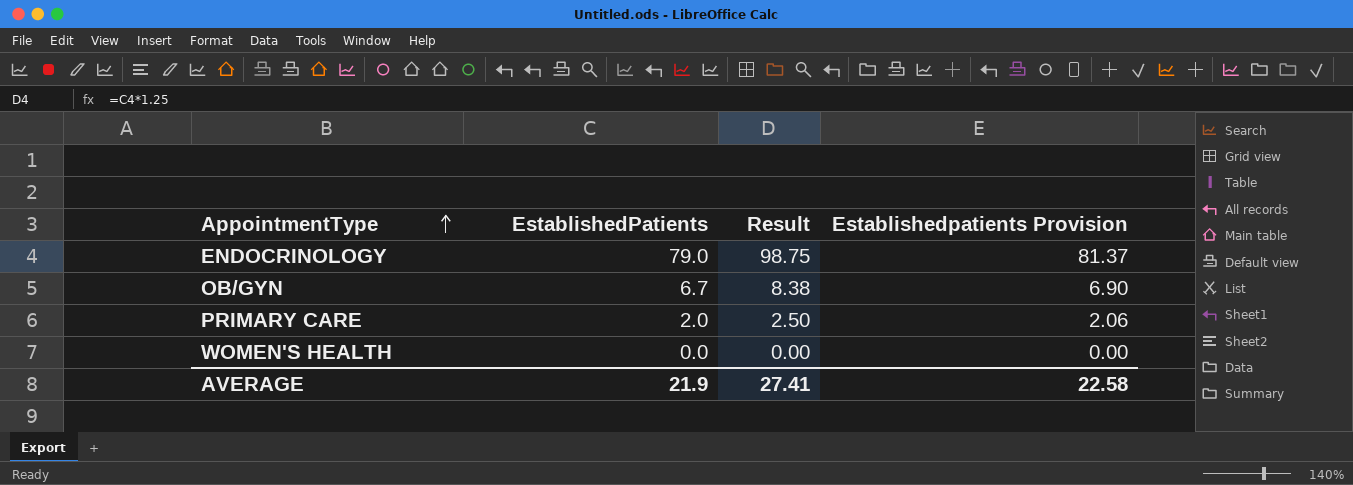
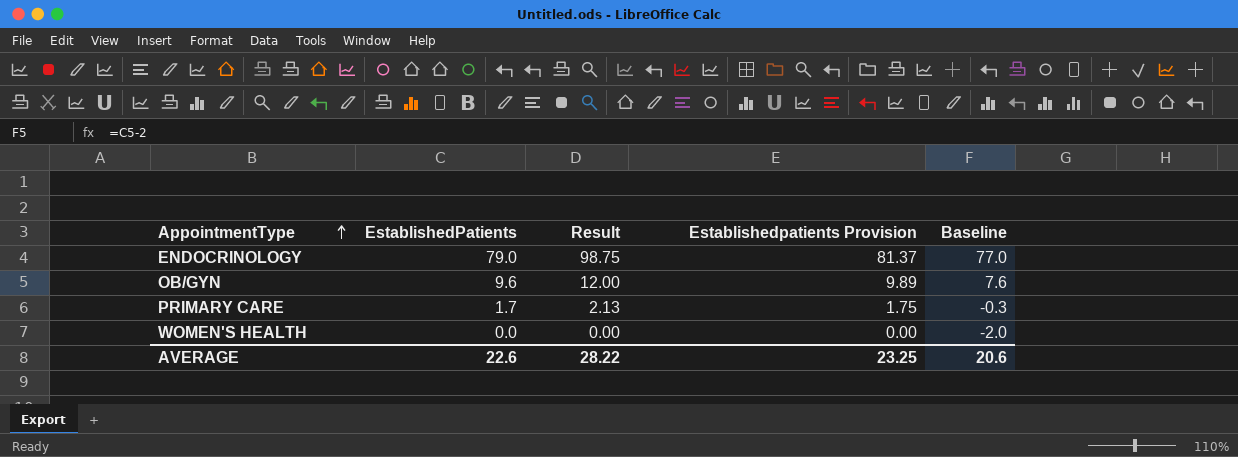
column Baseline | formula: none -> [EstablishedPatients] - 2
OB/GYN | EstablishedPatients: 6.7 -> 9.6
OB/GYN | Result: 8.38 -> 12.00
OB/GYN | Establishedpatients Provision: 6.90 -> 9.89
PRIMARY CARE | EstablishedPatients: 2.0 -> 1.7
PRIMARY CARE | Result: 2.50 -> 2.13
PRIMARY CARE | Establishedpatients Provision: 2.06 -> 1.75
AVERAGE | EstablishedPatients: 21.9 -> 22.6
AVERAGE | Result: 27.41 -> 28.22
AVERAGE | Establishedpatients Provision: 22.58 -> 23.25

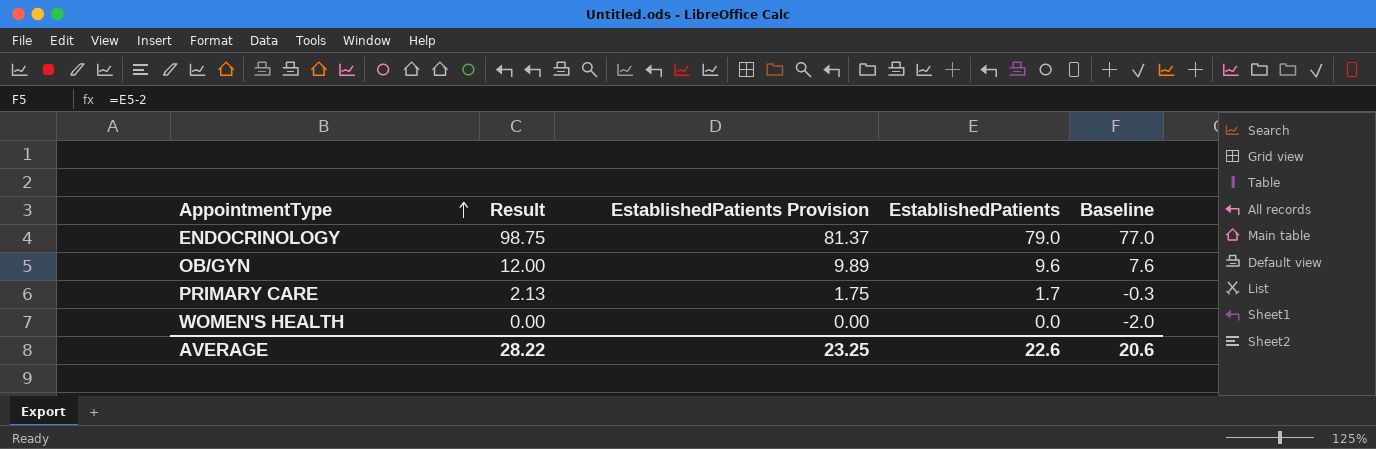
column name: Establishedpatients Provision -> EstablishedPatients Provision
column EstablishedPatients | position: 2 -> 4

